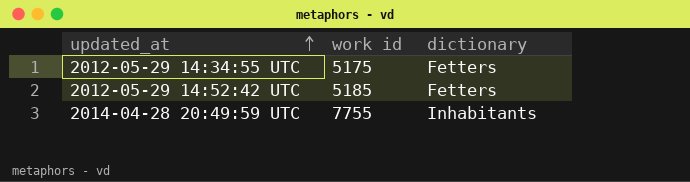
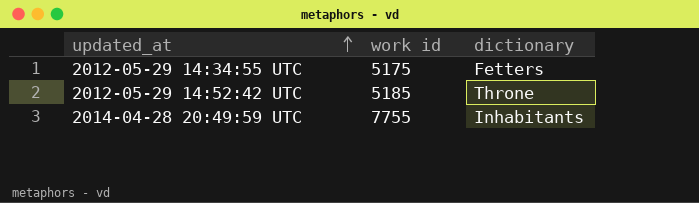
2012-05-29 14:52:42 UTC | dictionary: Fetters -> Throne

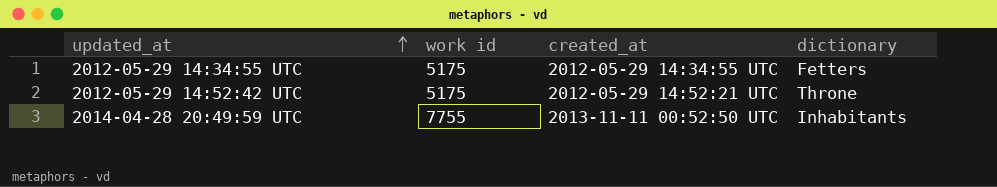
column created_at | position: none -> 3
2012-05-29 14:52:42 UTC | work id: 5185 -> 5175

